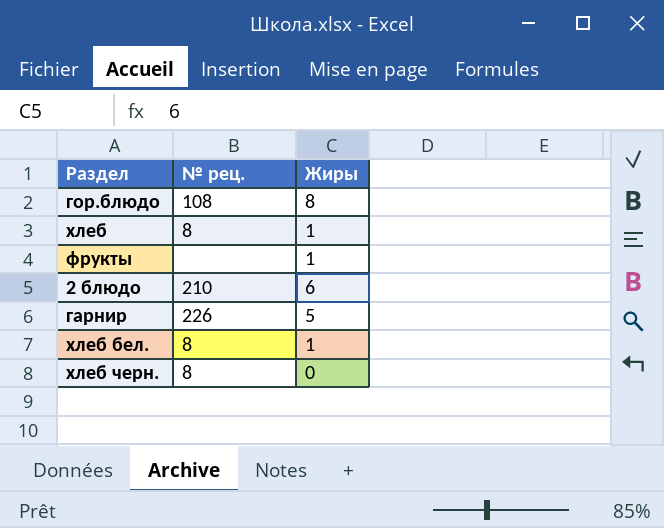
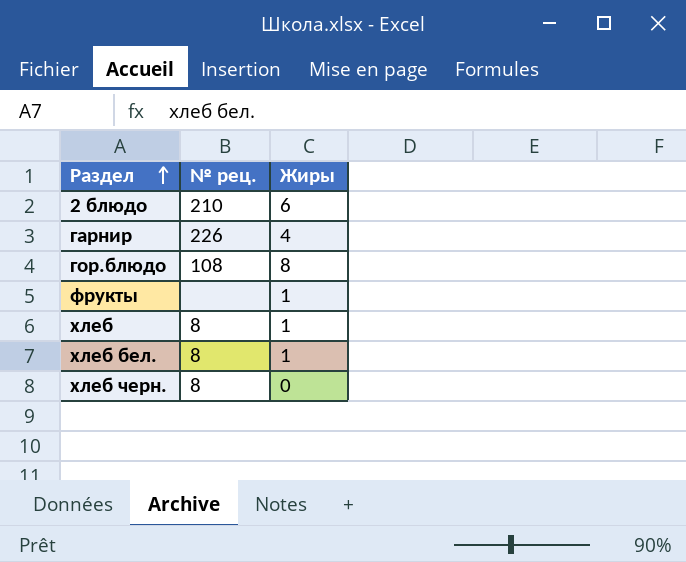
row order: none -> Раздел ascending
гарнир | Жиры: 5 -> 4

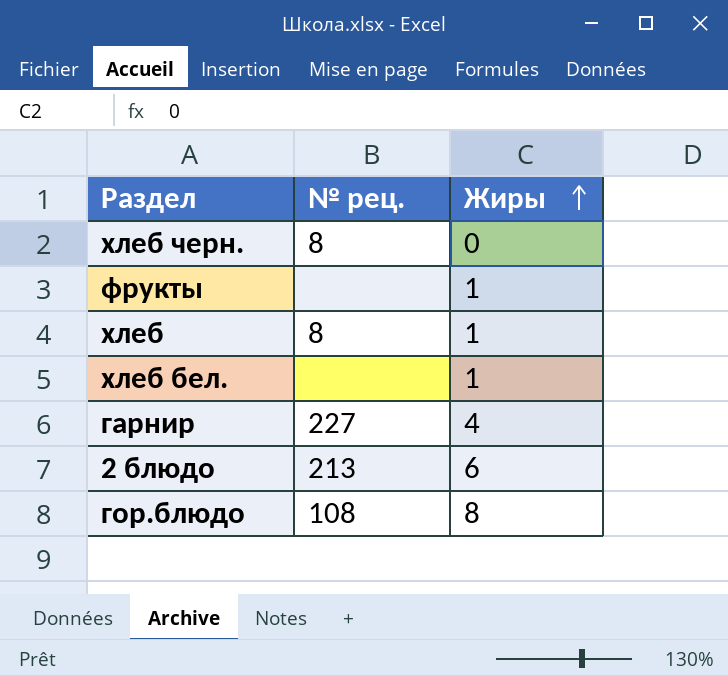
row order: Раздел ascending -> Жиры ascending
хлеб бел. | № рец.: 8 -> none
гарнир | № рец.: 226 -> 227
2 блюдо | № рец.: 210 -> 213

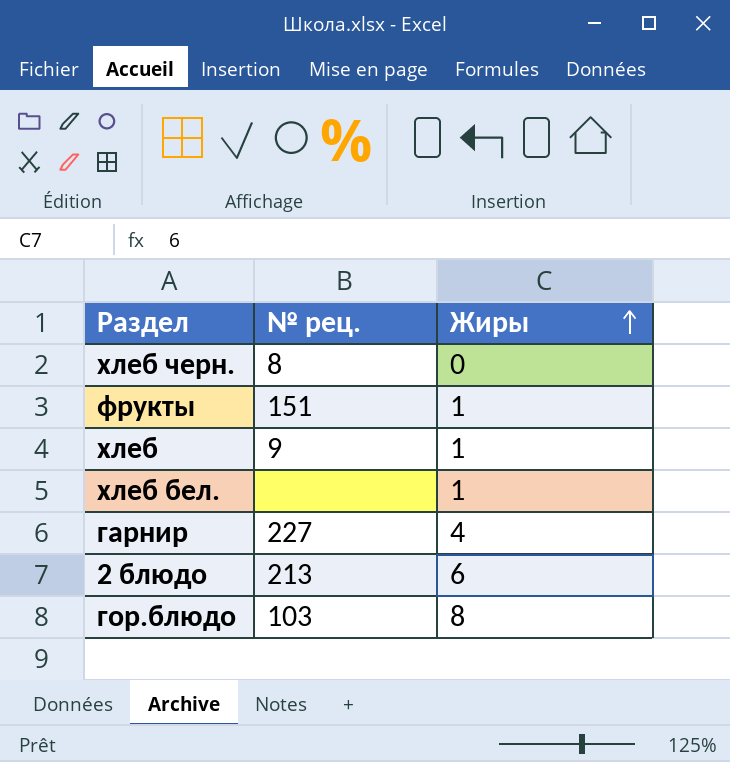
фрукты | № рец.: none -> 151
хлеб | № рец.: 8 -> 9
гор.блюдо | № рец.: 108 -> 103

